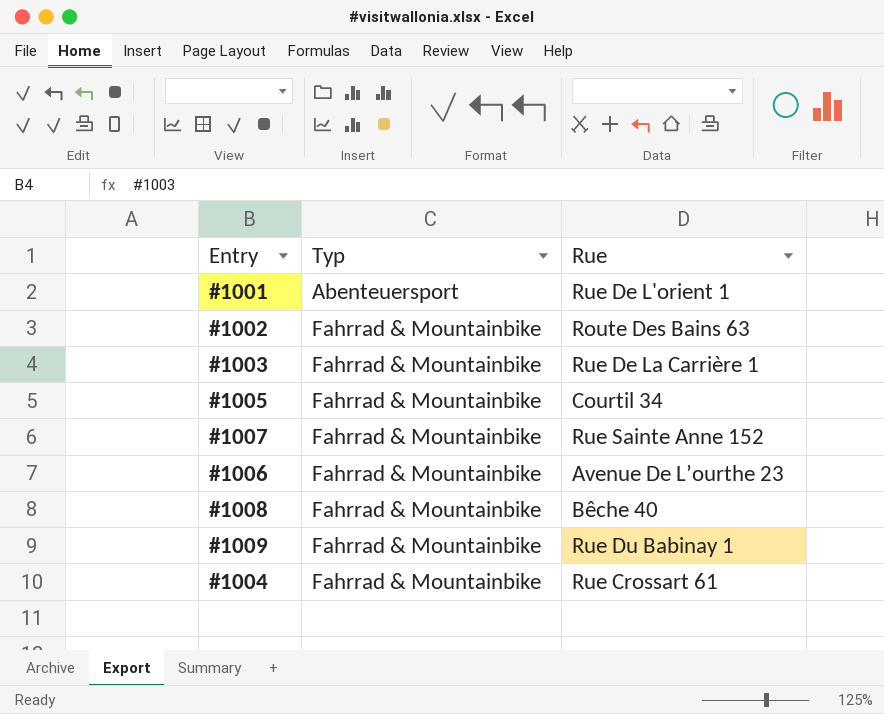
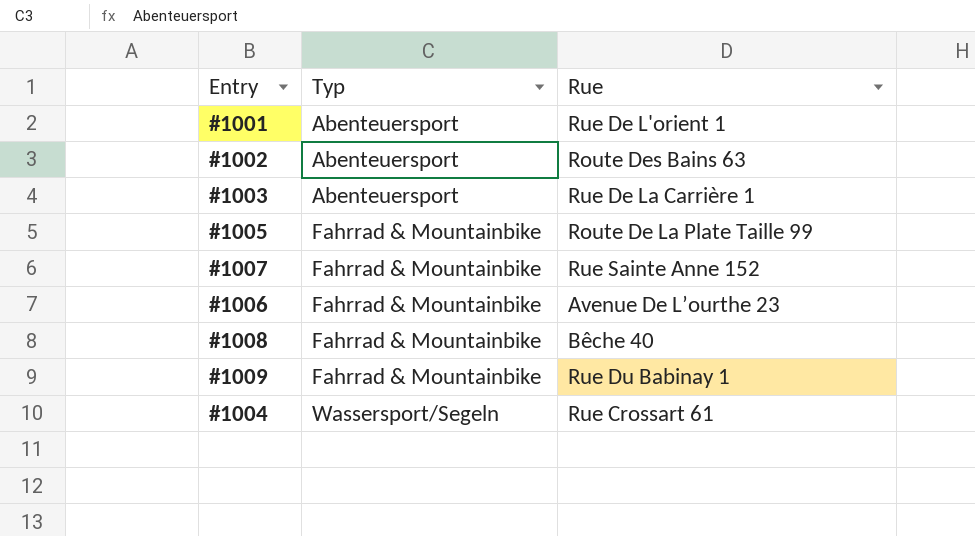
#1002 | Typ: Fahrrad & Mountainbike -> Abenteuersport
#1003 | Typ: Fahrrad & Mountainbike -> Abenteuersport
#1005 | Rue: Courtil 34 -> Route De La Plate Taille 99
#1004 | Typ: Fahrrad & Mountainbike -> Wassersport/Segeln

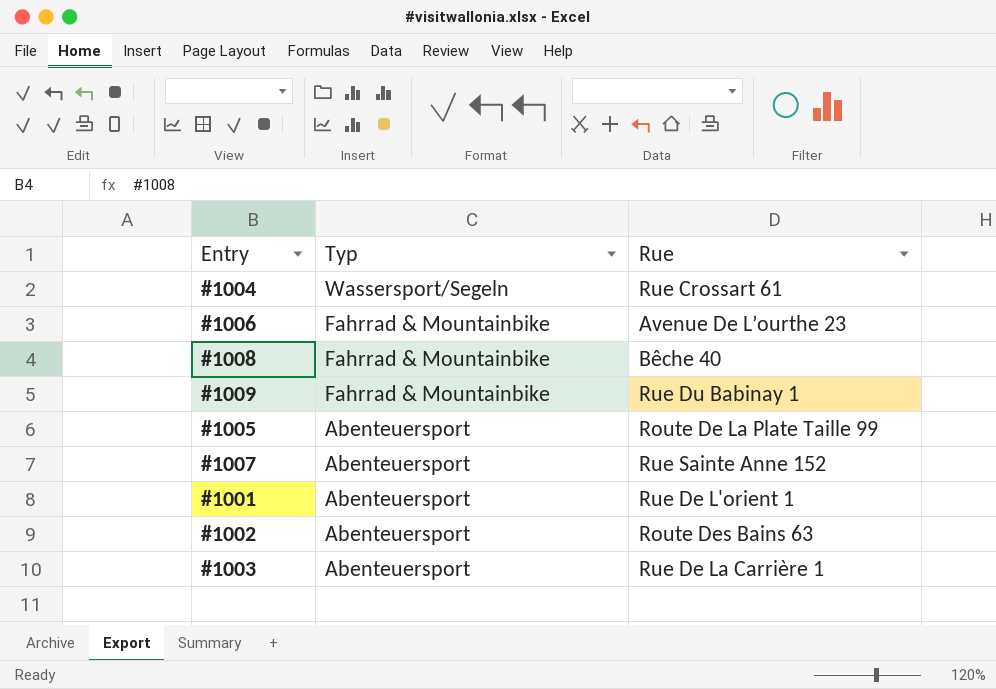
row order: Typ ascending -> Typ descending
#1005 | Typ: Fahrrad & Mountainbike -> Abenteuersport
#1007 | Typ: Fahrrad & Mountainbike -> Abenteuersport

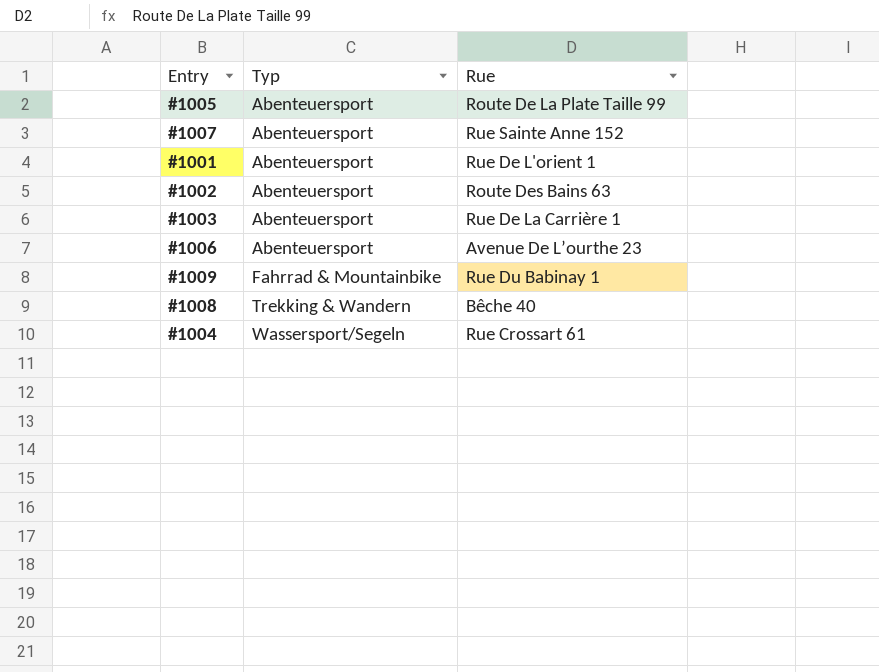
row order: Typ descending -> Typ ascending
#1006 | Typ: Fahrrad & Mountainbike -> Abenteuersport
#1008 | Typ: Fahrrad & Mountainbike -> Trekking & Wandern

